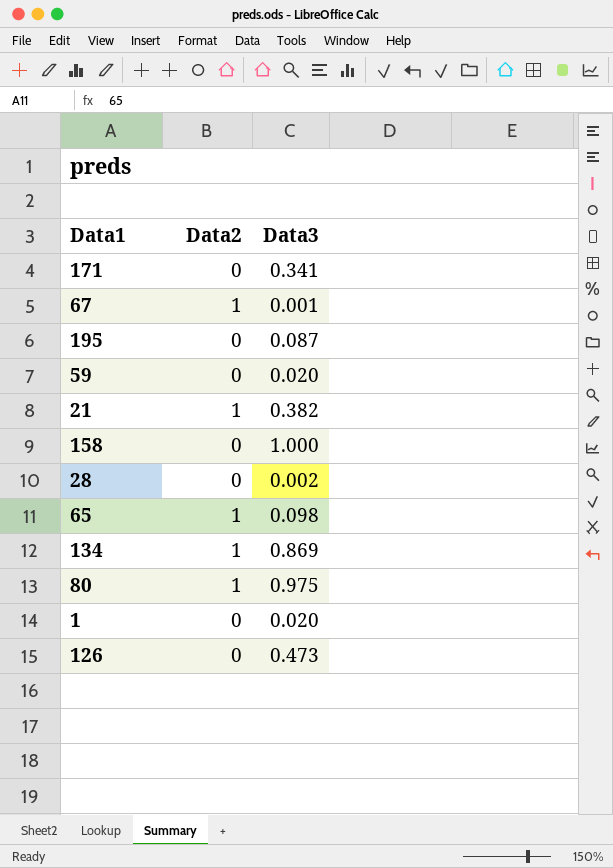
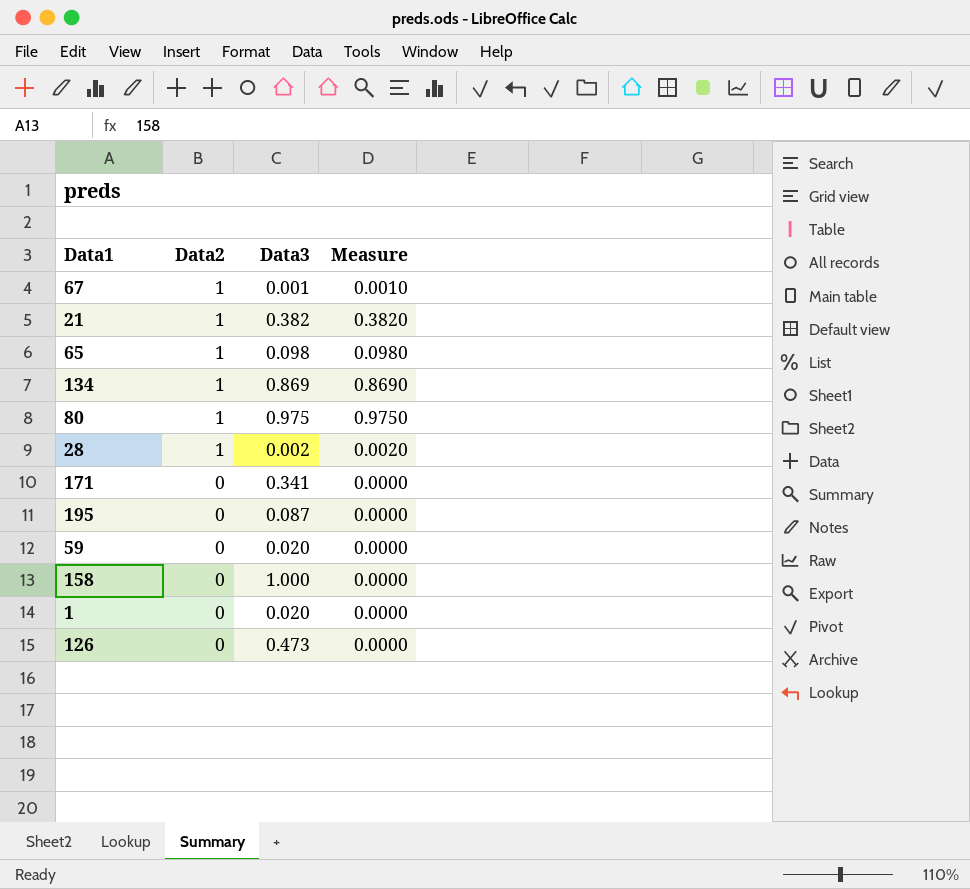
row order: none -> Data2 descending
column Measure | formula: none -> [Data2] * [Data3]
28 | Data2: 0 -> 1

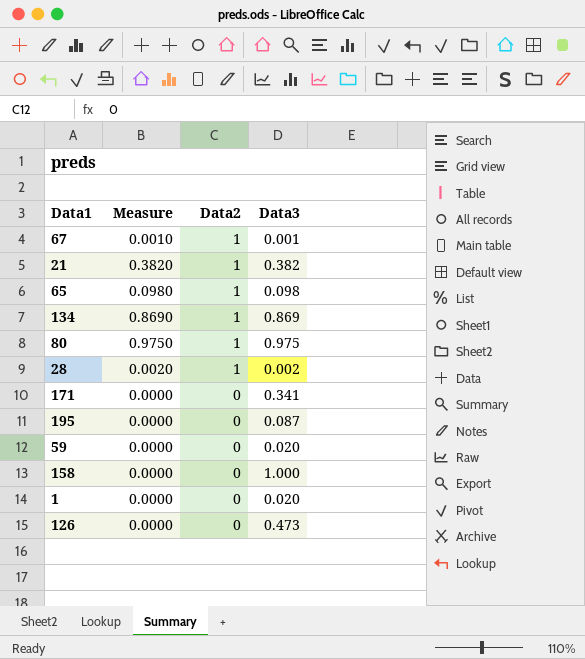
column Measure | position: 4 -> 2

